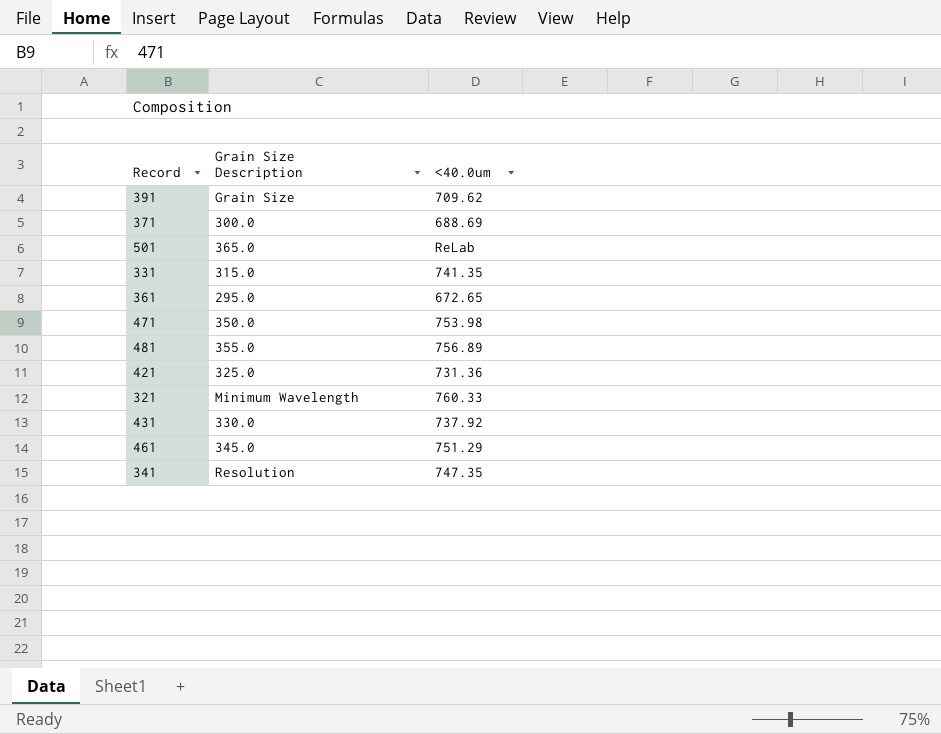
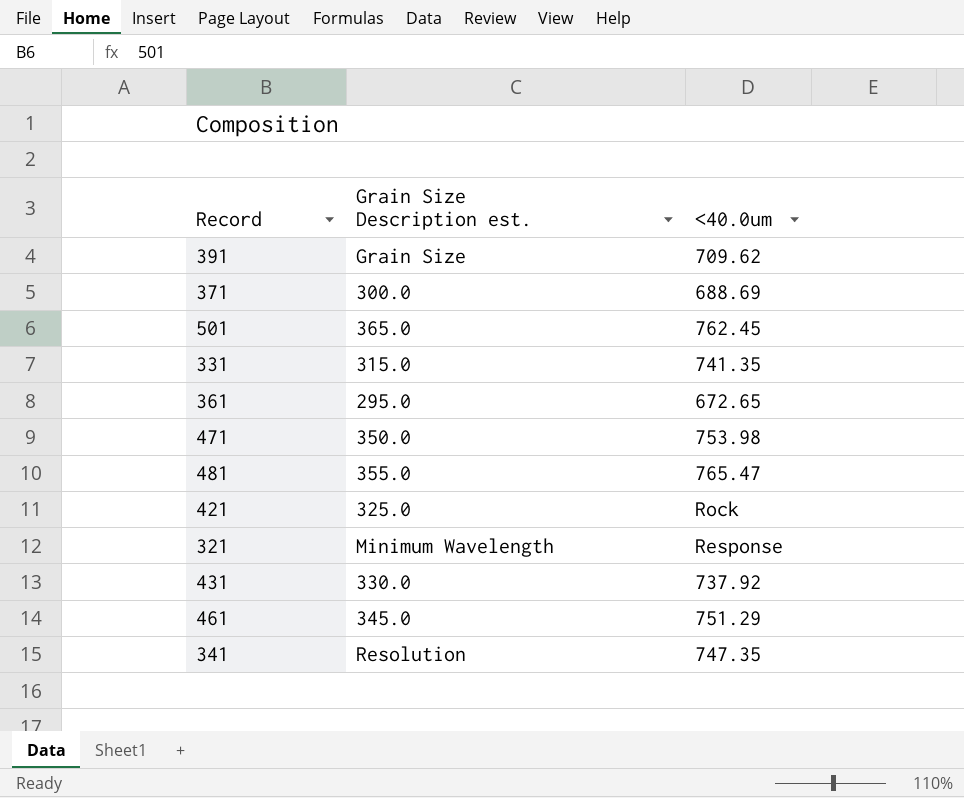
column name: Grain Size Description -> Grain Size Description est.
501 | <40.0um: ReLab -> 762.45
481 | <40.0um: 756.89 -> 765.47
421 | <40.0um: 731.36 -> Rock
321 | <40.0um: 760.33 -> Response

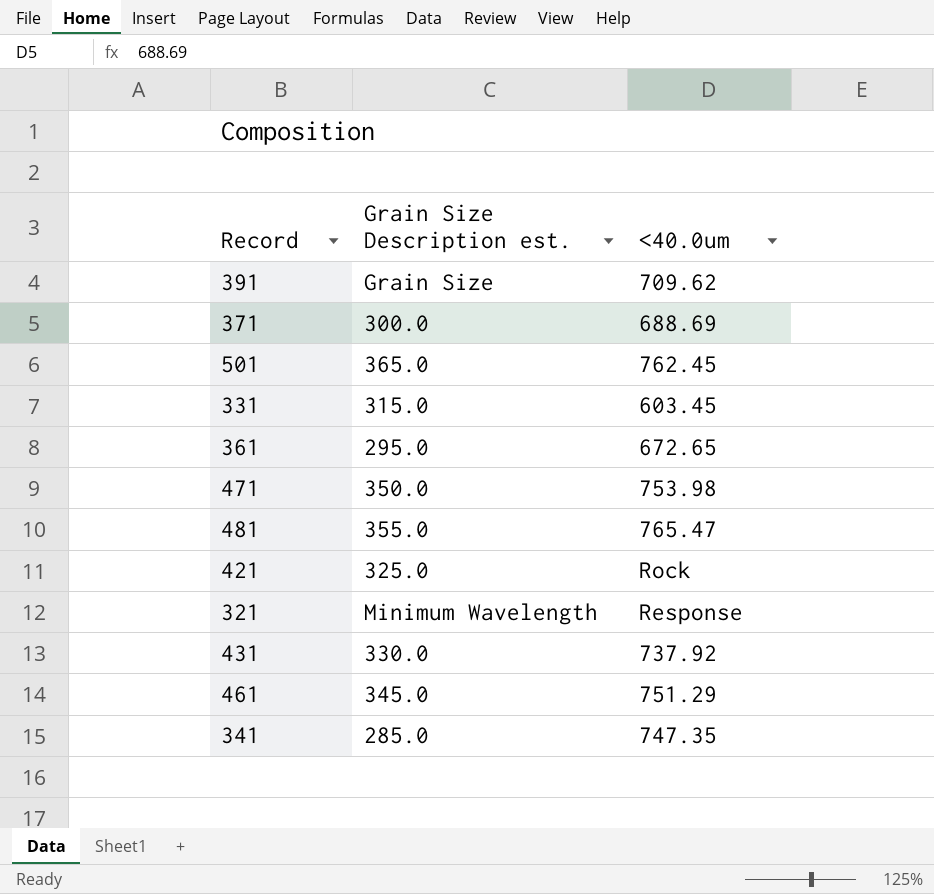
331 | <40.0um: 741.35 -> 603.45
341 | Grain Size Description est.: Resolution -> 285.0

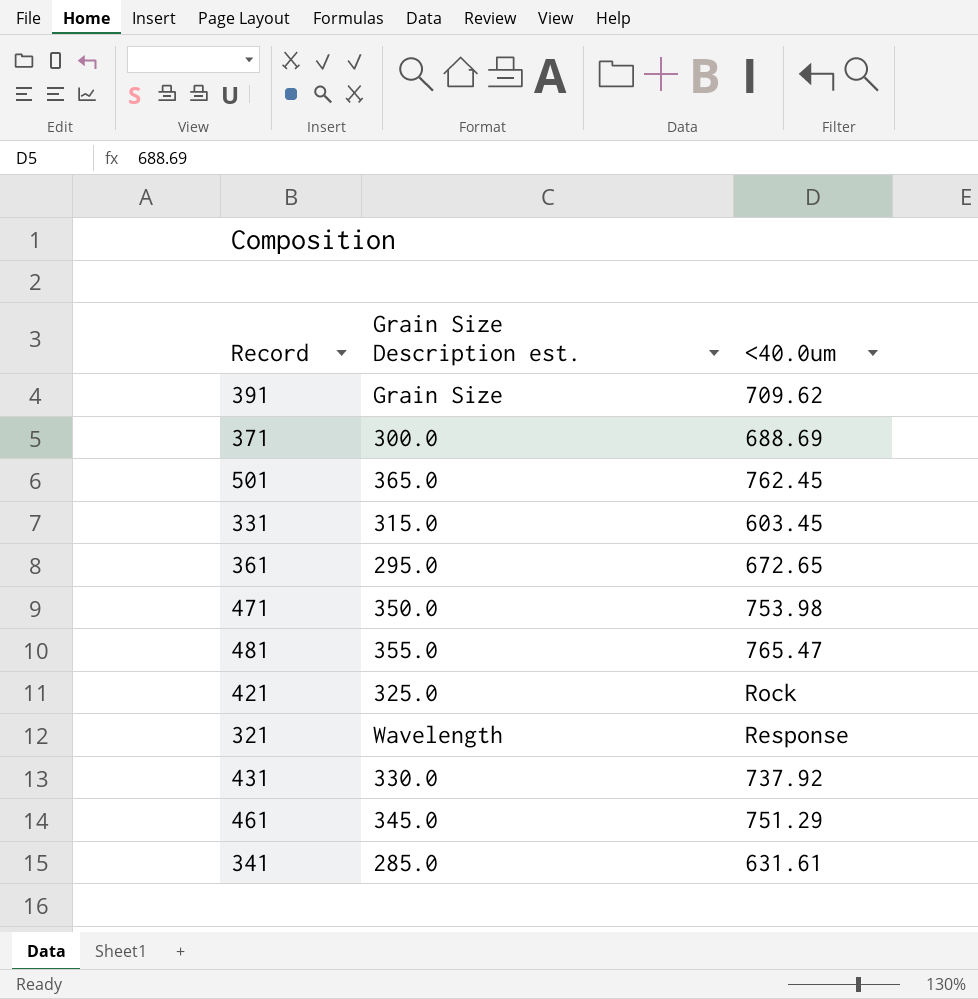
321 | Grain Size Description est.: Minimum Wavelength -> Wavelength
341 | <40.0um: 747.35 -> 631.61

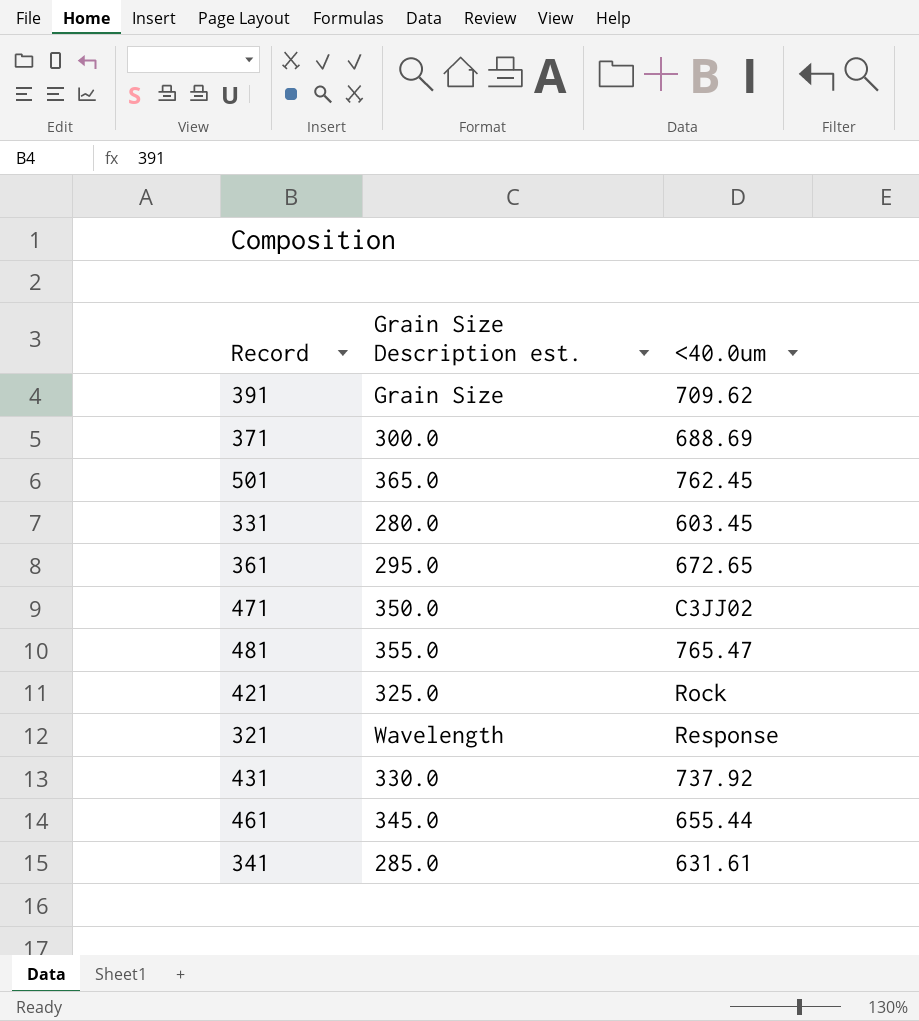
331 | Grain Size Description est.: 315.0 -> 280.0
471 | <40.0um: 753.98 -> C3JJ02
461 | <40.0um: 751.29 -> 655.44

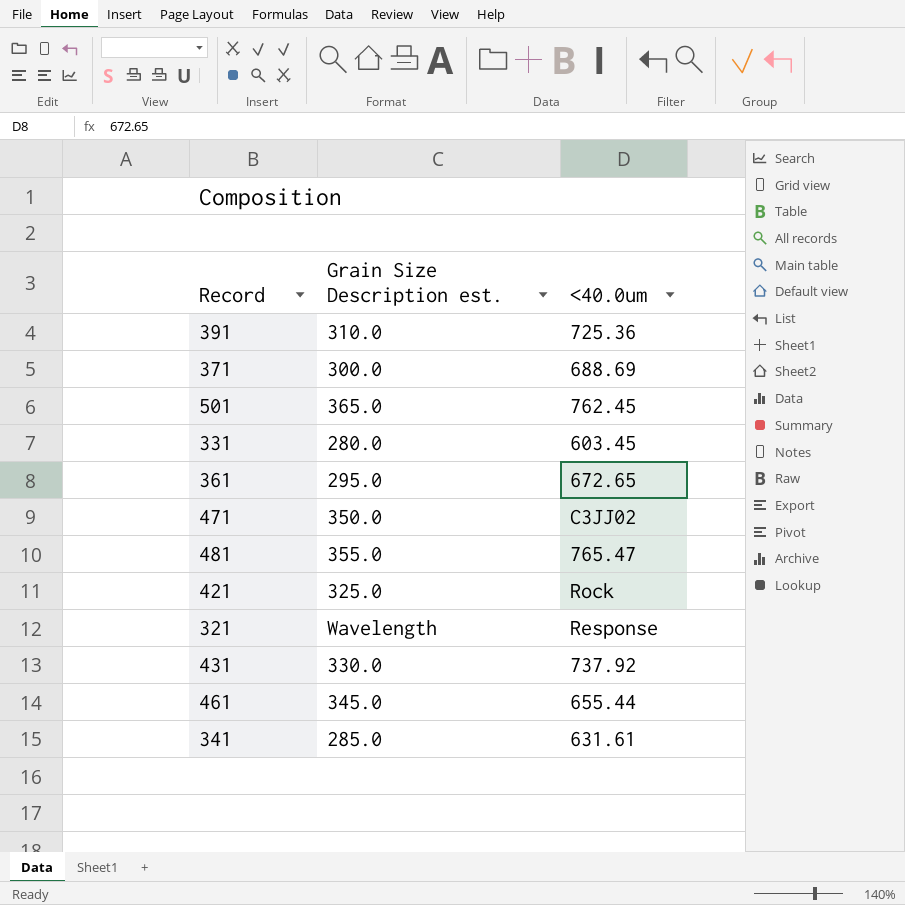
391 | Grain Size Description est.: Grain Size -> 310.0
391 | <40.0um: 709.62 -> 725.36

